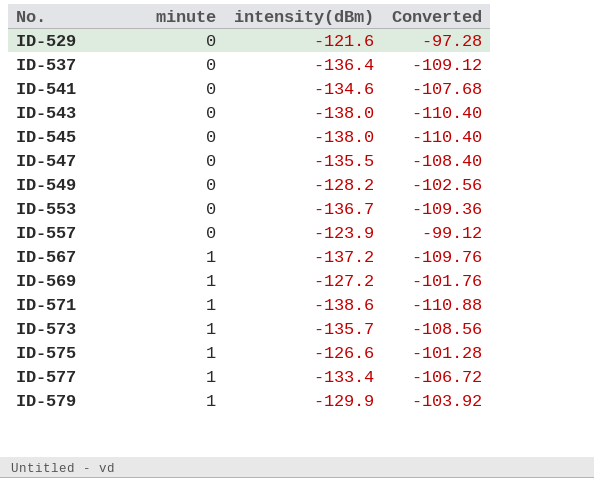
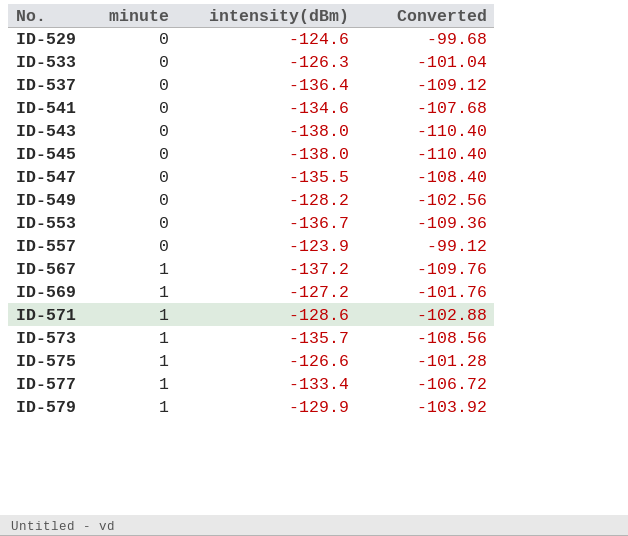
ID-529 | intensity(dBm): -121.6 -> -124.6
ID-529 | Converted: -97.28 -> -99.68
row ID-533: none -> 0 | -126.3 | -101.04
ID-571 | intensity(dBm): -138.6 -> -128.6
ID-571 | Converted: -110.88 -> -102.88

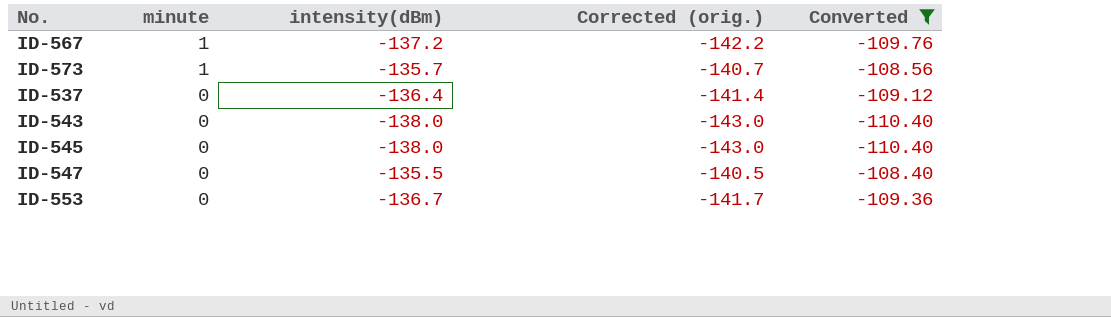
filter: none -> Converted <= -108.40
row order: No. ascending -> minute descending
column Corrected (orig.) | formula: none -> [intensity(dBm)] - 5

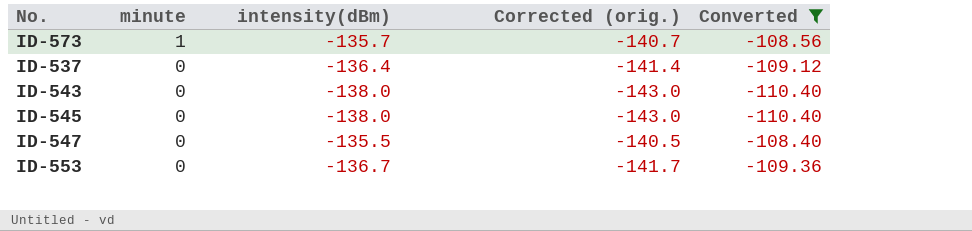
row ID-567: 1 | -137.2 | -142.2 | -109.76 -> none

